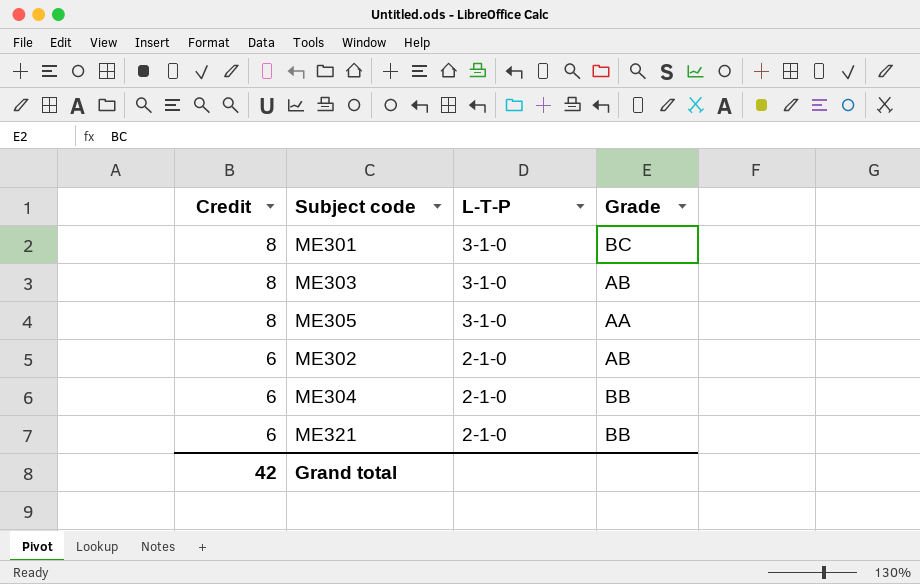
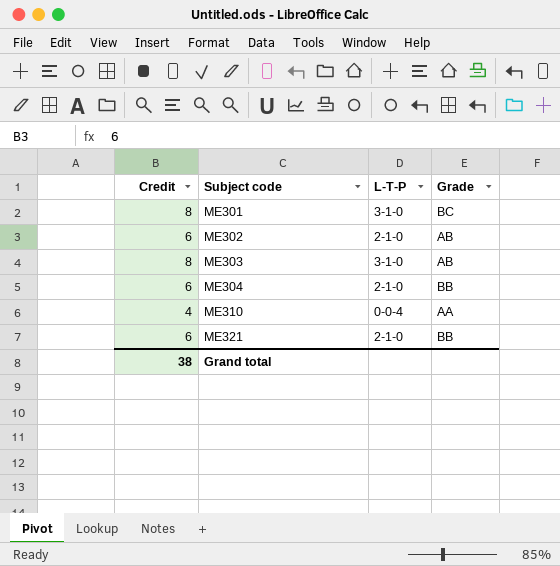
row order: Credit descending -> Subject code ascending
row ME305: 8 | 3-1-0 | AA -> none
row ME310: none -> 4 | 0-0-4 | AA
Grand total | Credit: 42 -> 38

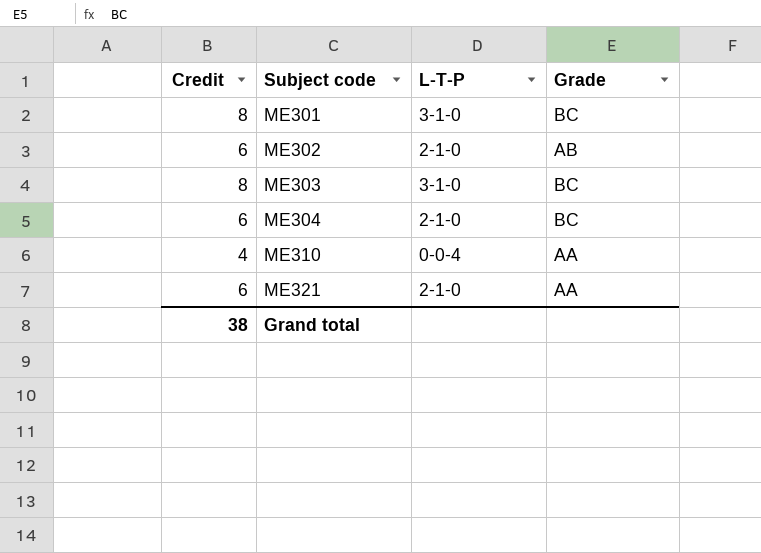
ME303 | Grade: AB -> BC
ME304 | Grade: BB -> BC
ME321 | Grade: BB -> AA

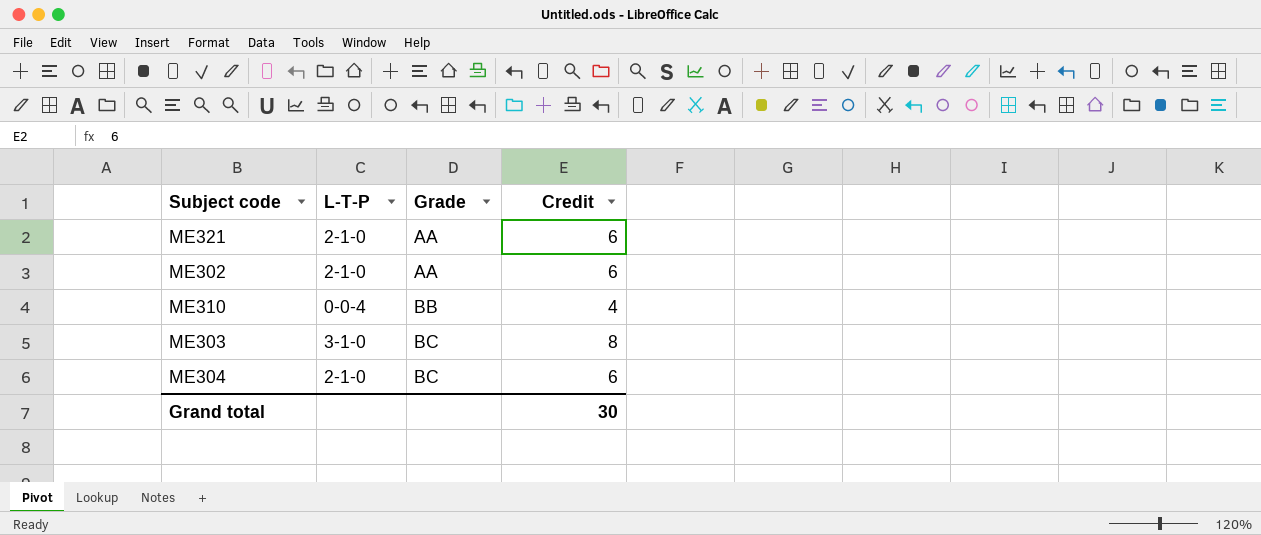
row order: Subject code ascending -> Grade ascending
column Credit | position: 1 -> 4
row ME301: 8 | 3-1-0 | BC -> none
ME302 | Grade: AB -> AA
ME310 | Grade: AA -> BB
Grand total | Credit: 38 -> 30

